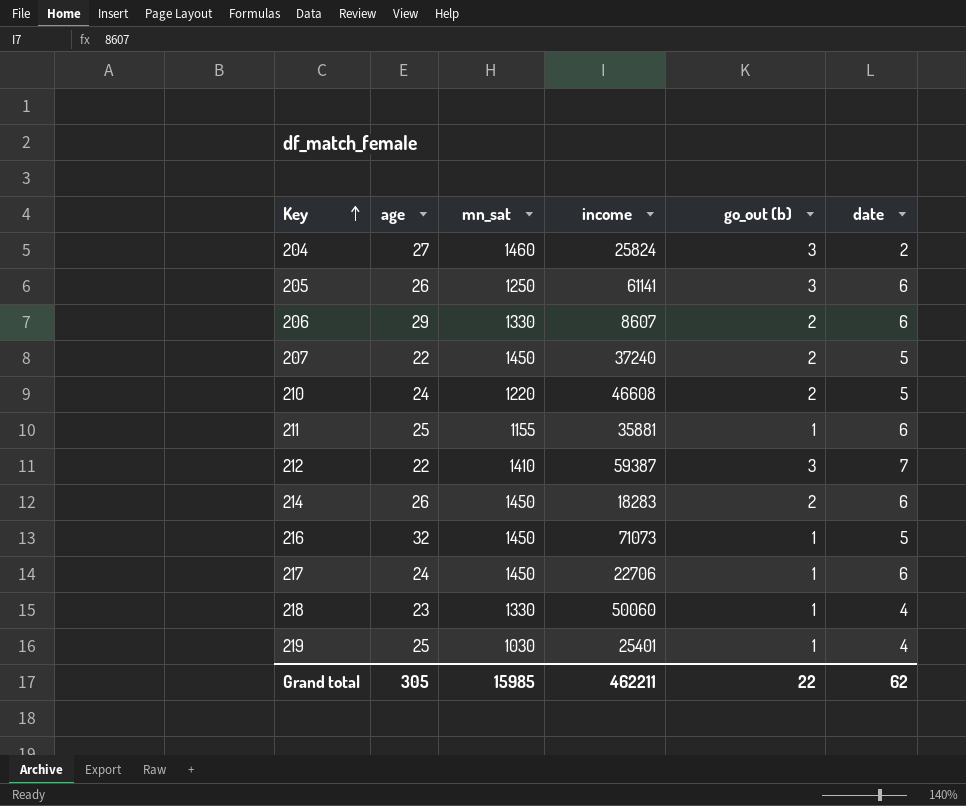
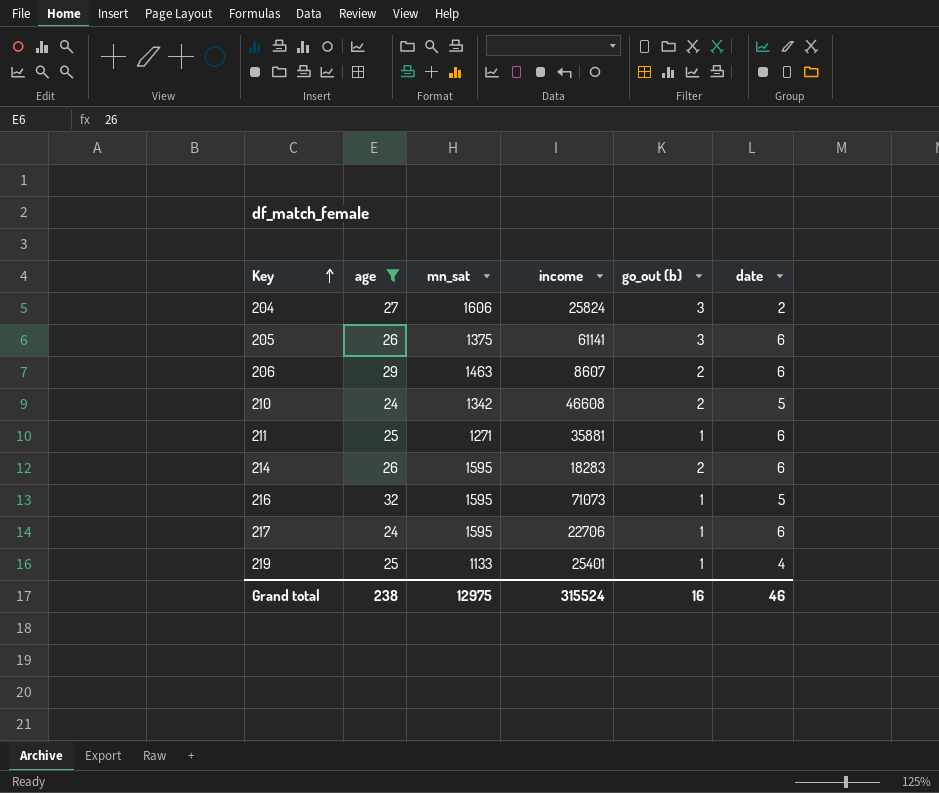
filter: none -> age >= 24
204 | mn_sat: 1460 -> 1606
205 | mn_sat: 1250 -> 1375
206 | mn_sat: 1330 -> 1463
210 | mn_sat: 1220 -> 1342
211 | mn_sat: 1155 -> 1271
214 | mn_sat: 1450 -> 1595
216 | mn_sat: 1450 -> 1595
217 | mn_sat: 1450 -> 1595
219 | mn_sat: 1030 -> 1133
Grand total | age: 305 -> 238
Grand total | mn_sat: 15985 -> 12975
Grand total | income: 462211 -> 315524
Grand total | go_out (b): 22 -> 16
Grand total | date: 62 -> 46

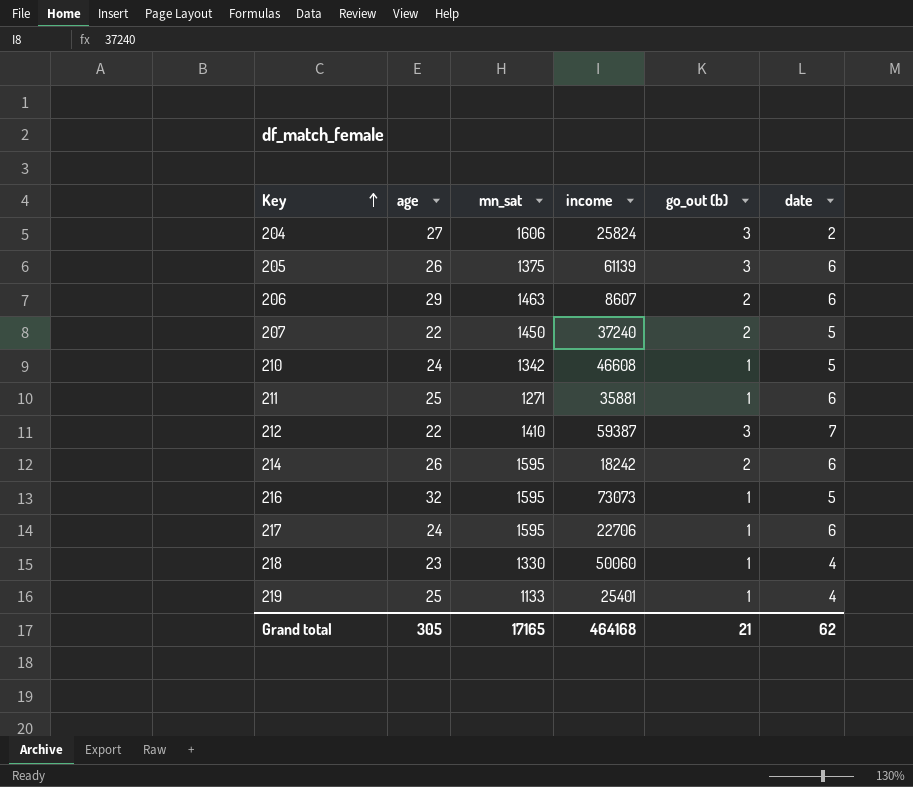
filter: age >= 24 -> none
205 | income: 61141 -> 61139
210 | go_out (b): 2 -> 1
214 | income: 18283 -> 18242
216 | income: 71073 -> 73073
Grand total | age: 238 -> 305
Grand total | mn_sat: 12975 -> 17165
Grand total | income: 315524 -> 464168
Grand total | go_out (b): 16 -> 21
Grand total | date: 46 -> 62

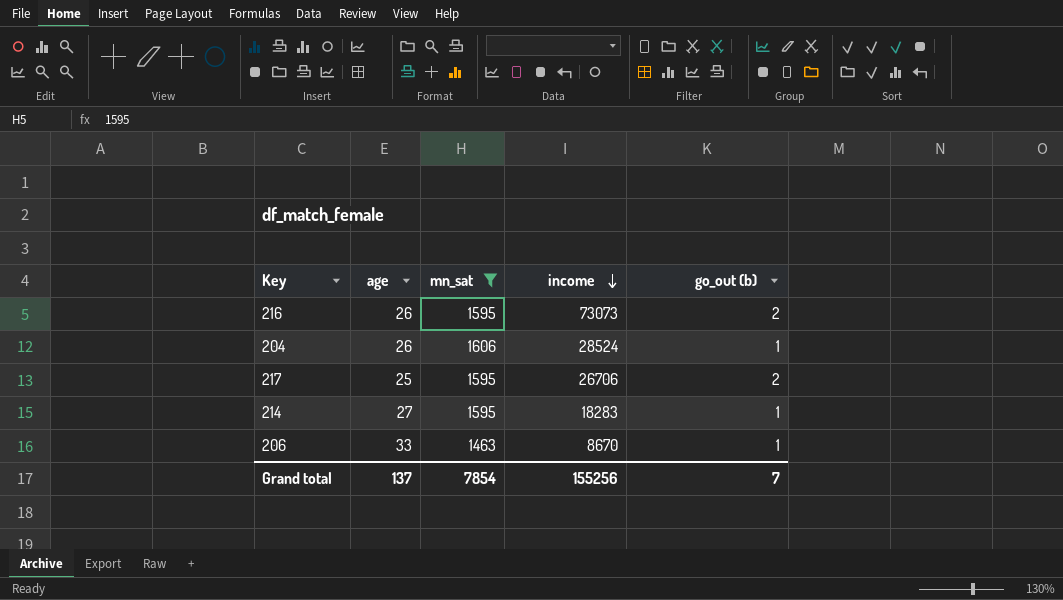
filter: none -> mn_sat >= 1463
row order: Key ascending -> income descending
column date | position: 6 -> none
216 | age: 32 -> 26
216 | go_out (b): 1 -> 2
204 | age: 27 -> 26
204 | income: 25824 -> 28524
204 | go_out (b): 3 -> 1
217 | age: 24 -> 25
217 | income: 22706 -> 26706
217 | go_out (b): 1 -> 2
214 | age: 26 -> 27
214 | income: 18242 -> 18283
214 | go_out (b): 2 -> 1
206 | age: 29 -> 33
206 | income: 8607 -> 8670
206 | go_out (b): 2 -> 1
Grand total | age: 305 -> 137
Grand total | mn_sat: 17165 -> 7854
Grand total | income: 464168 -> 155256
Grand total | go_out (b): 21 -> 7

